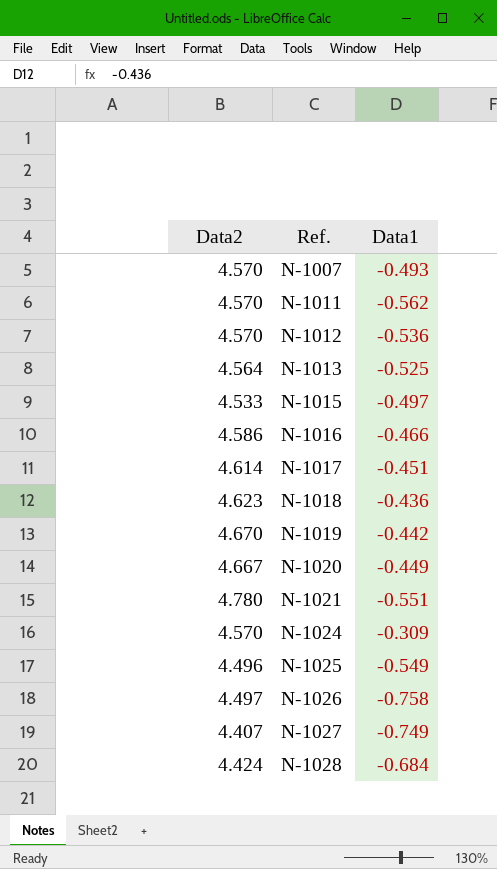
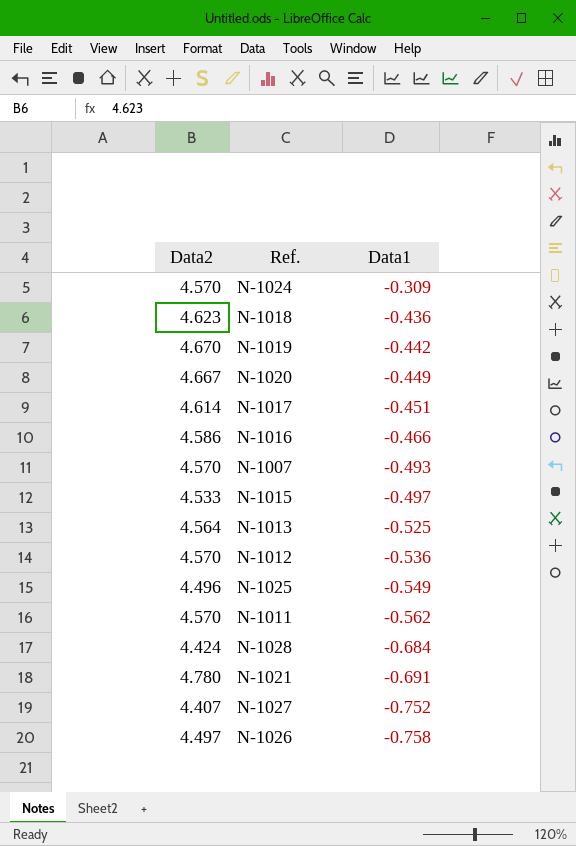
row order: Ref. ascending -> Data1 descending
N-1021 | Data1: -0.551 -> -0.691
N-1027 | Data1: -0.749 -> -0.752

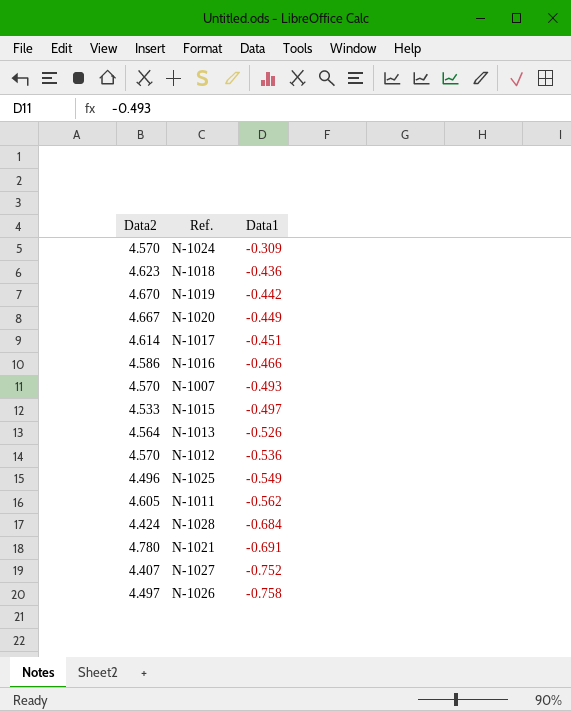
N-1013 | Data1: -0.525 -> -0.526
N-1011 | Data2: 4.570 -> 4.605

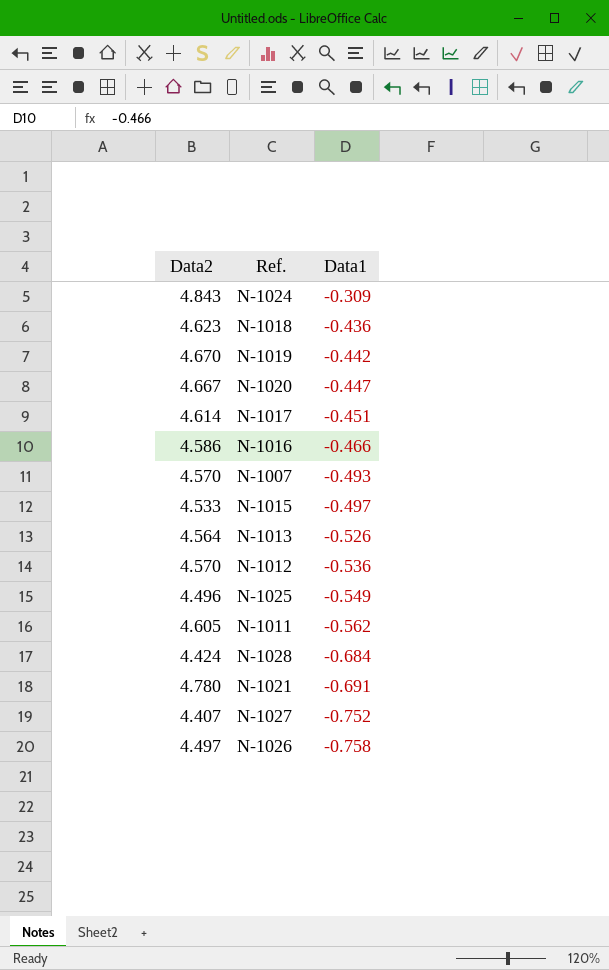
N-1024 | Data2: 4.570 -> 4.843
N-1020 | Data1: -0.449 -> -0.447

